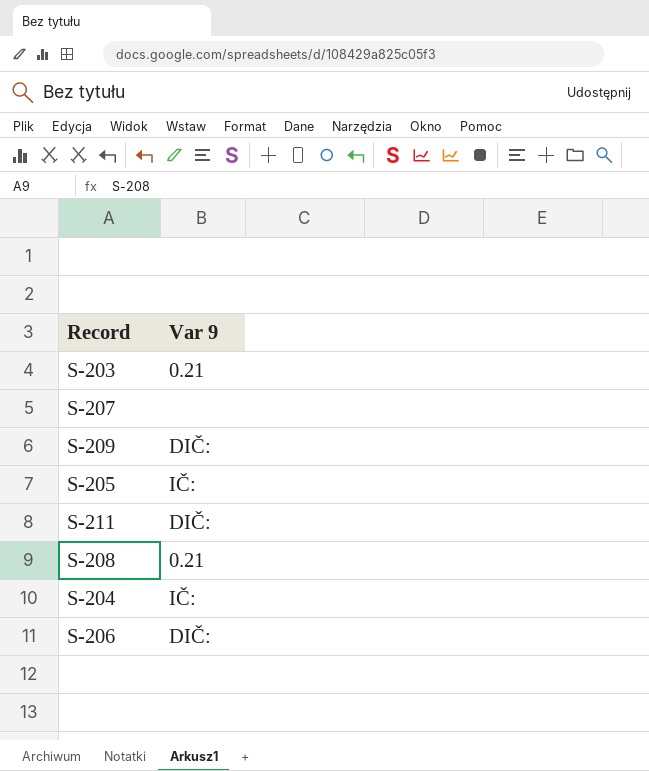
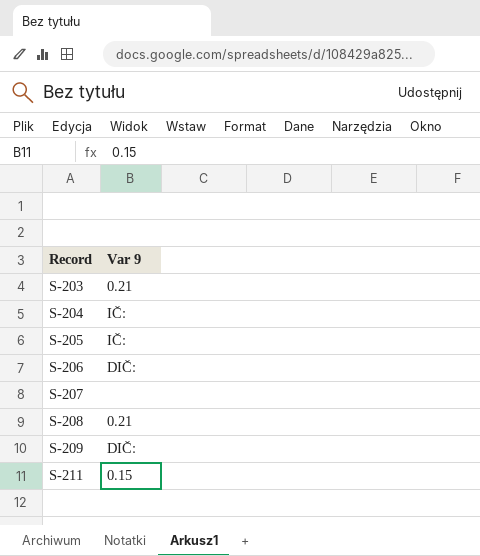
row order: none -> Record ascending
S-211 | Var 9: DIČ: -> 0.15

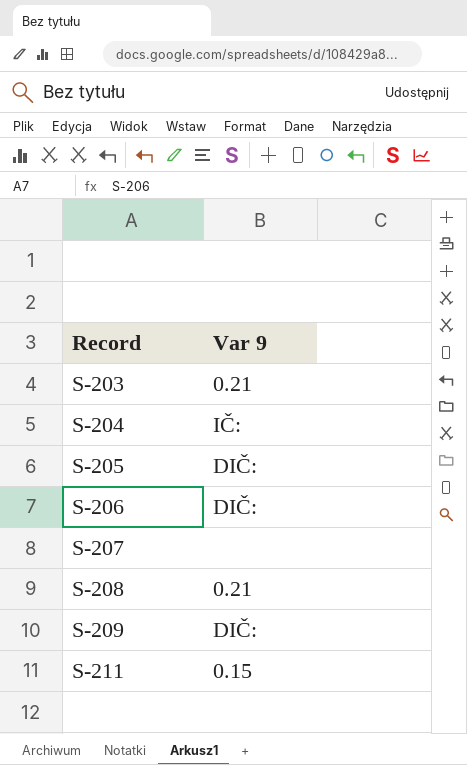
S-205 | Var 9: IČ: -> DIČ:

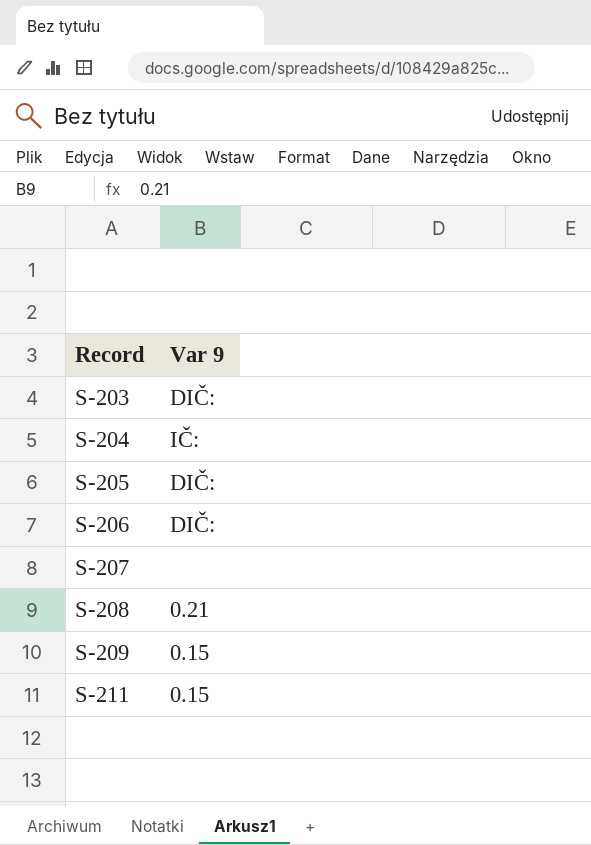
S-203 | Var 9: 0.21 -> DIČ:
S-209 | Var 9: DIČ: -> 0.15

